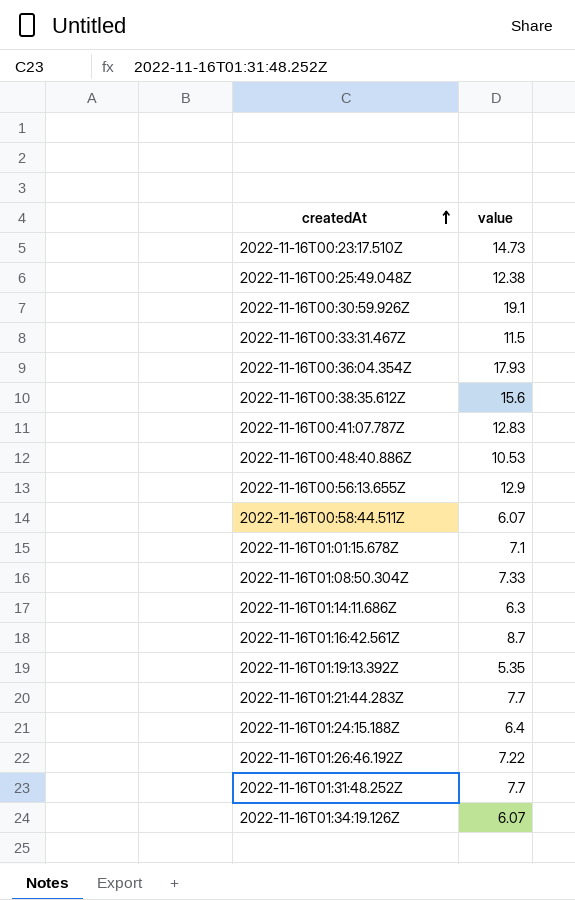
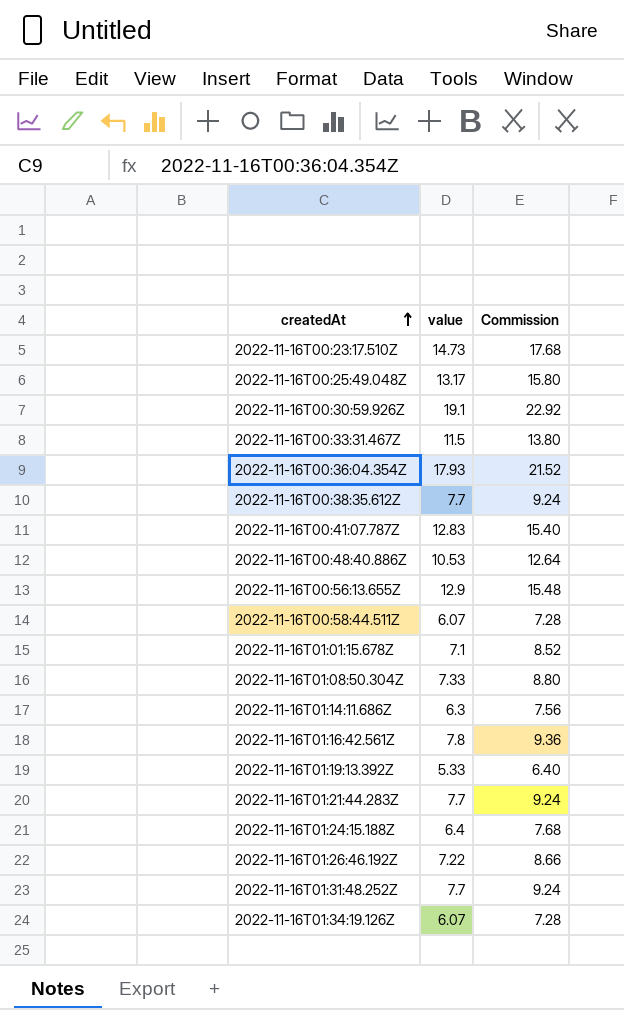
column Commission | formula: none -> [value] * 1.2
2022-11-16T00:25:49.048Z | value: 12.38 -> 13.17
2022-11-16T00:38:35.612Z | value: 15.6 -> 7.7
2022-11-16T01:16:42.561Z | value: 8.7 -> 7.8
2022-11-16T01:19:13.392Z | value: 5.35 -> 5.33

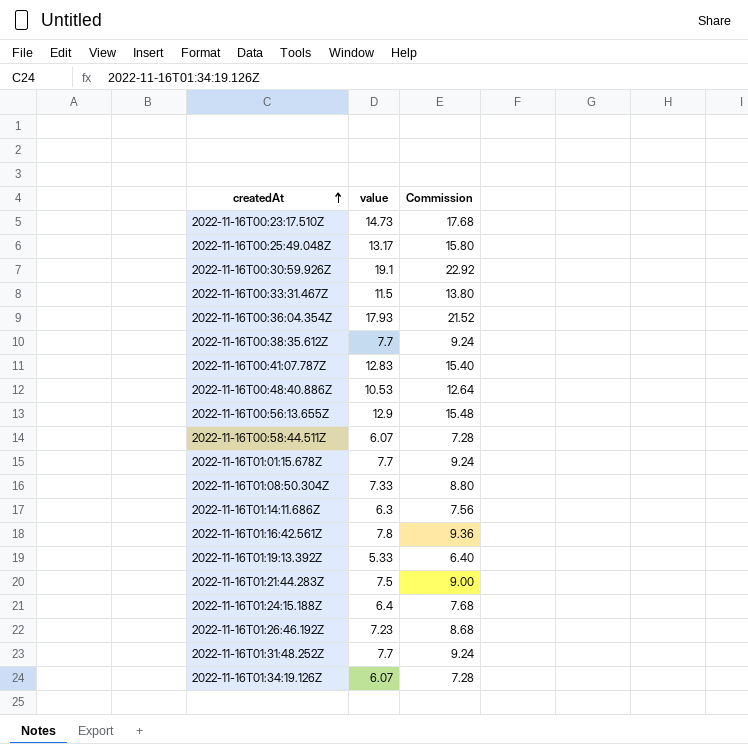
2022-11-16T01:01:15.678Z | value: 7.1 -> 7.7
2022-11-16T01:01:15.678Z | Commission: 8.52 -> 9.24
2022-11-16T01:21:44.283Z | value: 7.7 -> 7.5
2022-11-16T01:21:44.283Z | Commission: 9.24 -> 9.00
2022-11-16T01:26:46.192Z | value: 7.22 -> 7.23
2022-11-16T01:26:46.192Z | Commission: 8.66 -> 8.68

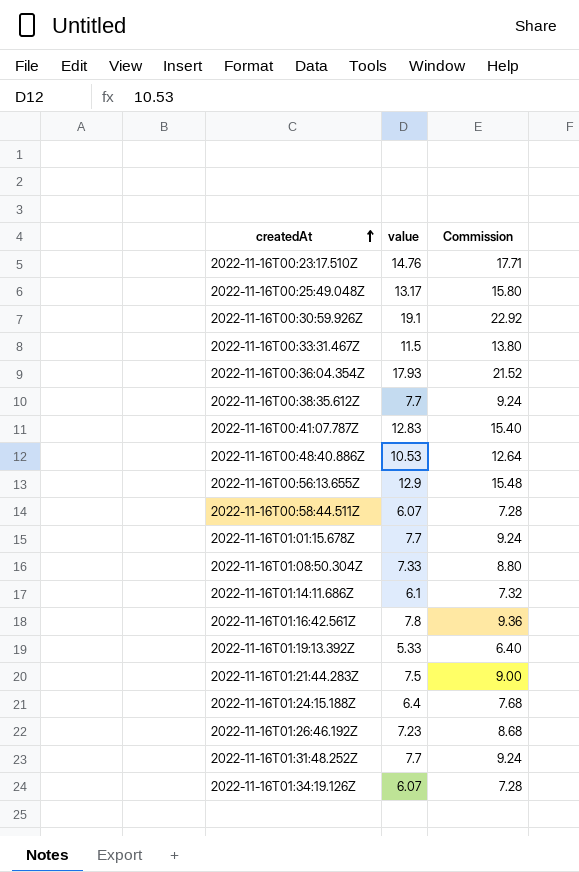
2022-11-16T00:23:17.510Z | value: 14.73 -> 14.76
2022-11-16T00:23:17.510Z | Commission: 17.68 -> 17.71
2022-11-16T01:14:11.686Z | value: 6.3 -> 6.1
2022-11-16T01:14:11.686Z | Commission: 7.56 -> 7.32

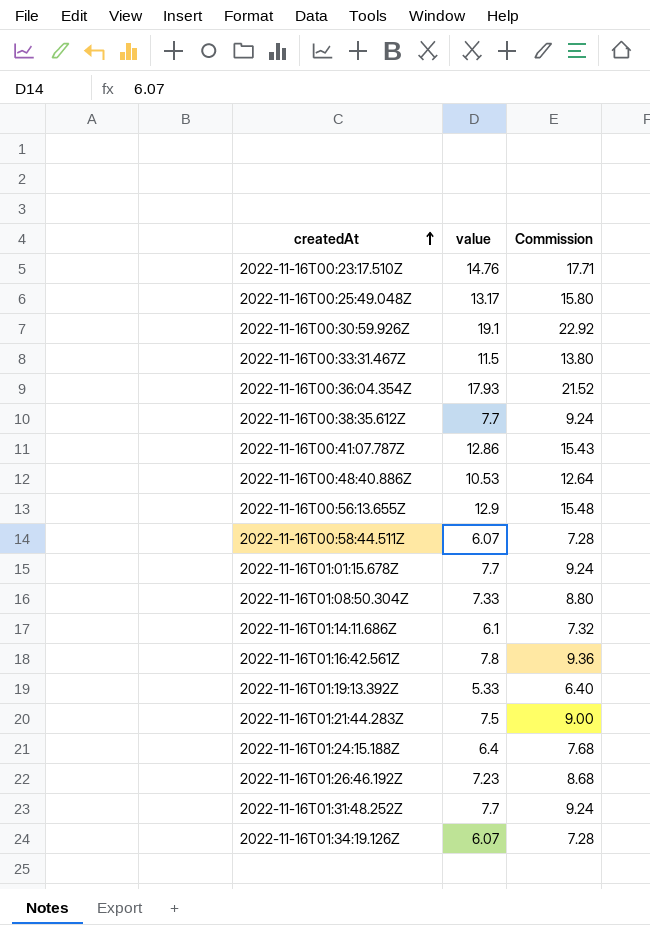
2022-11-16T00:41:07.787Z | value: 12.83 -> 12.86
2022-11-16T00:41:07.787Z | Commission: 15.40 -> 15.43

